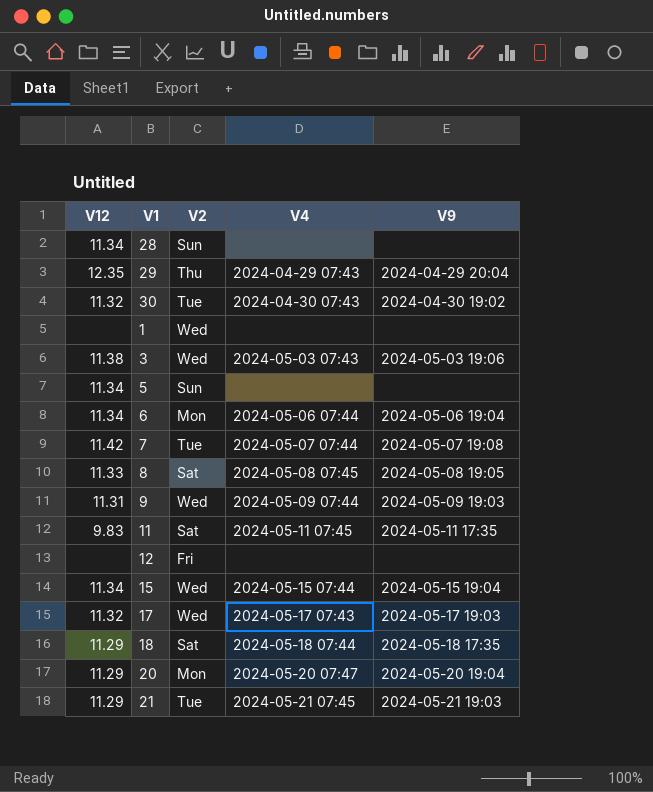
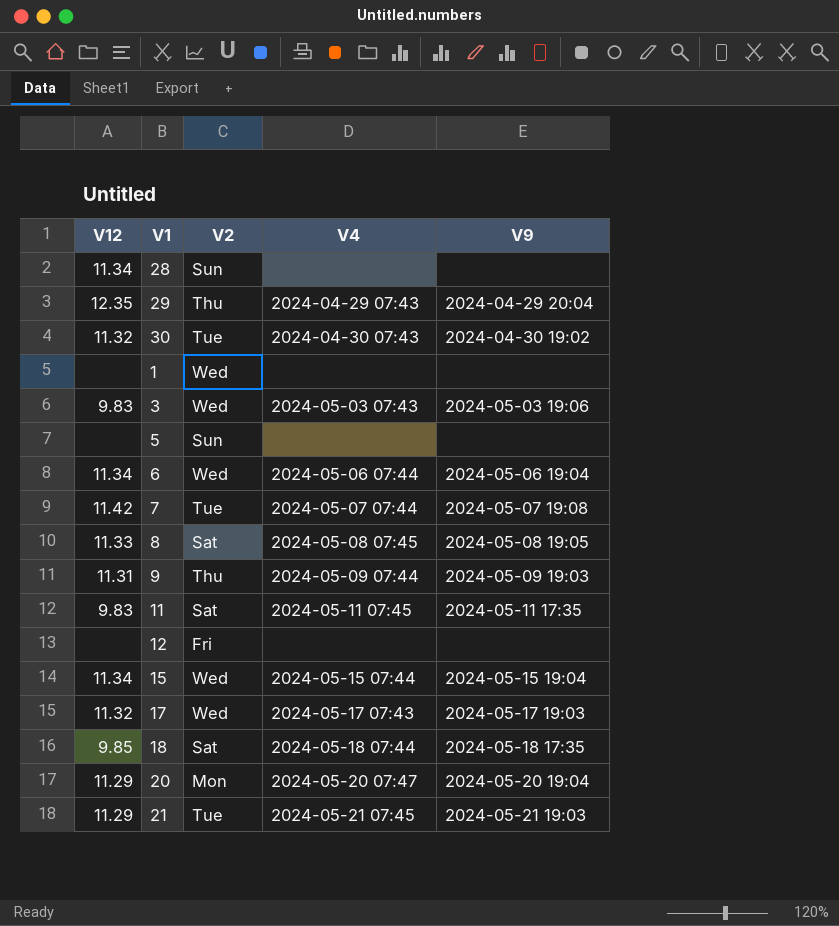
3 | V12: 11.38 -> 9.83
5 | V12: 11.34 -> none
6 | V2: Mon -> Wed
9 | V2: Wed -> Thu
18 | V12: 11.29 -> 9.85

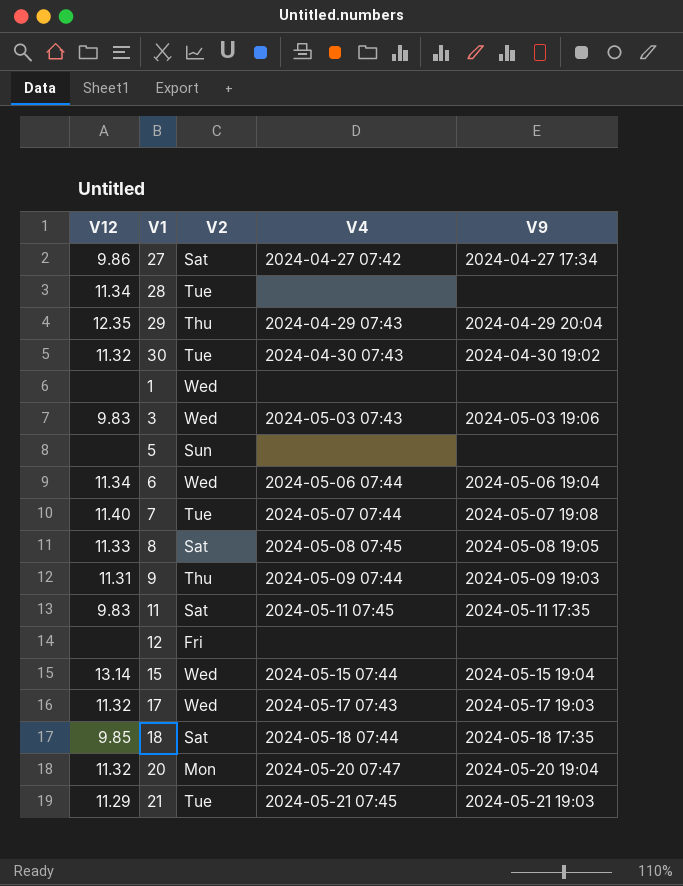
row 27: none -> 9.86 | Sat | 2024-04-27 07:42 | 2024-04-27 17:34
28 | V2: Sun -> Tue
7 | V12: 11.42 -> 11.40
15 | V12: 11.34 -> 13.14
20 | V12: 11.29 -> 11.32

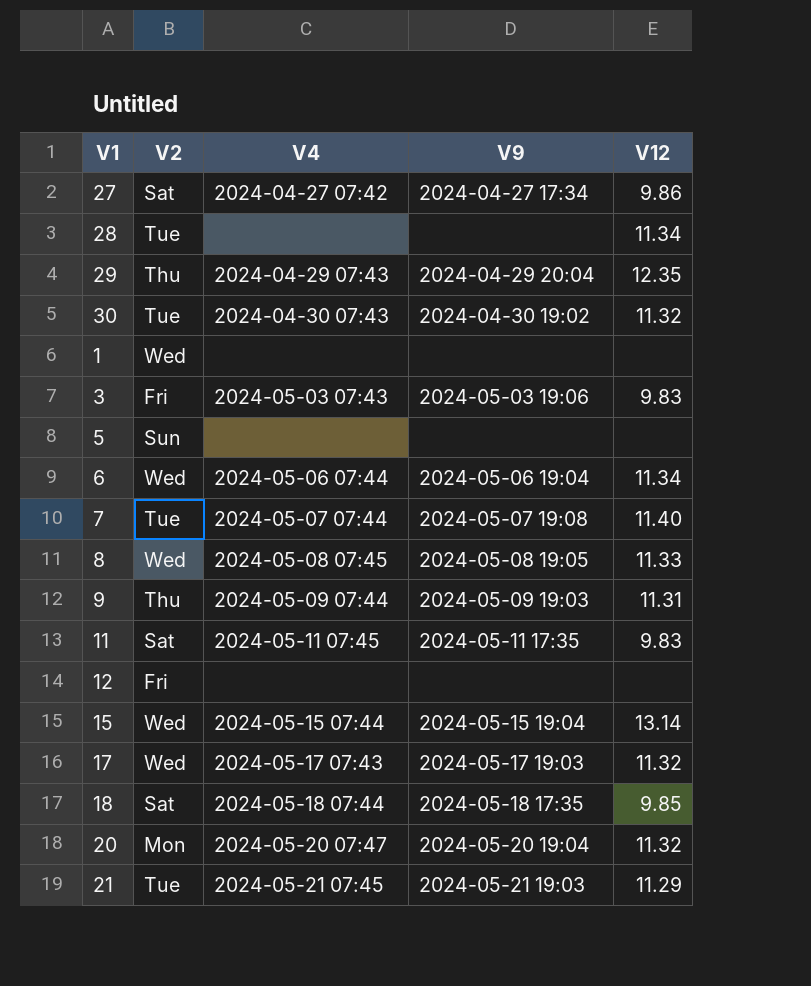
column V12 | position: 1 -> 5
3 | V2: Wed -> Fri
8 | V2: Sat -> Wed

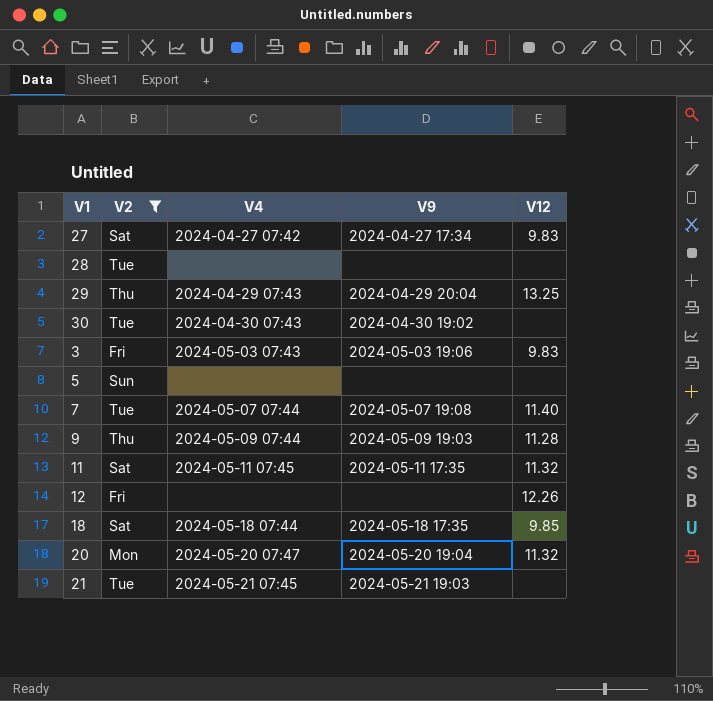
filter: none -> V2 != Wed
27 | V12: 9.86 -> 9.83
28 | V12: 11.34 -> none
29 | V12: 12.35 -> 13.25
30 | V12: 11.32 -> none
9 | V12: 11.31 -> 11.28
11 | V12: 9.83 -> 11.32
12 | V12: none -> 12.26
21 | V12: 11.29 -> none

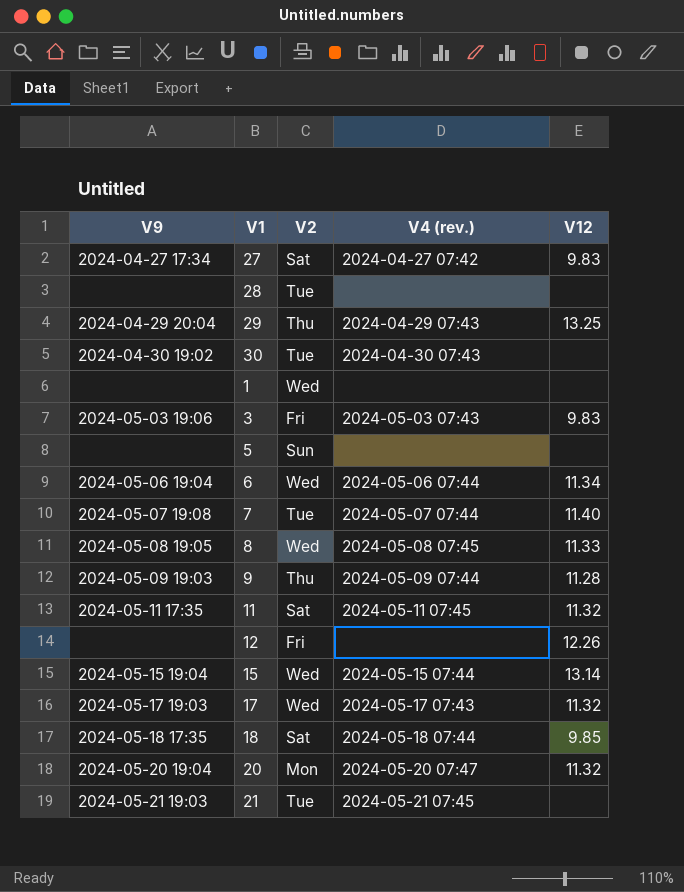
filter: V2 != Wed -> none
column V9 | position: 4 -> 1
column name: V4 -> V4 (rev.)

